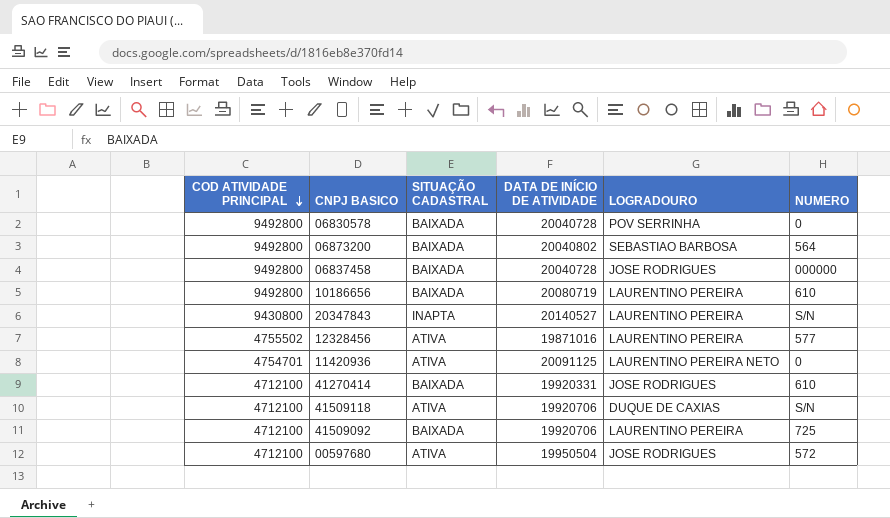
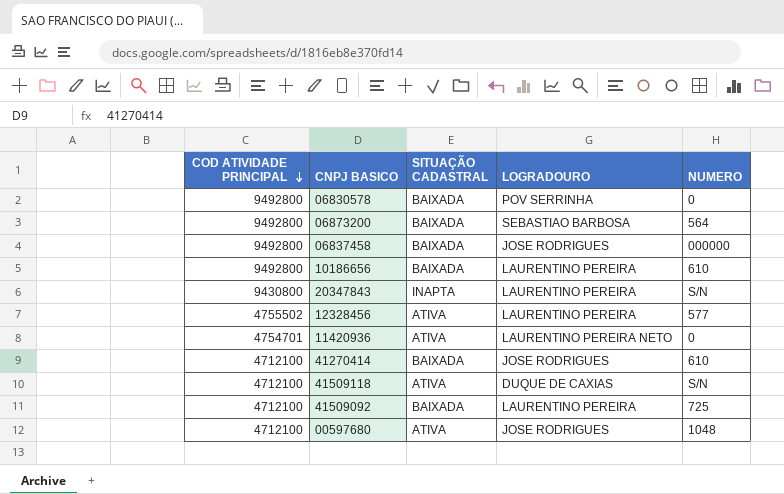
column DATA DE INÍCIO DE ATIVIDADE | position: 4 -> none
00597680 | NUMERO: 572 -> 1048

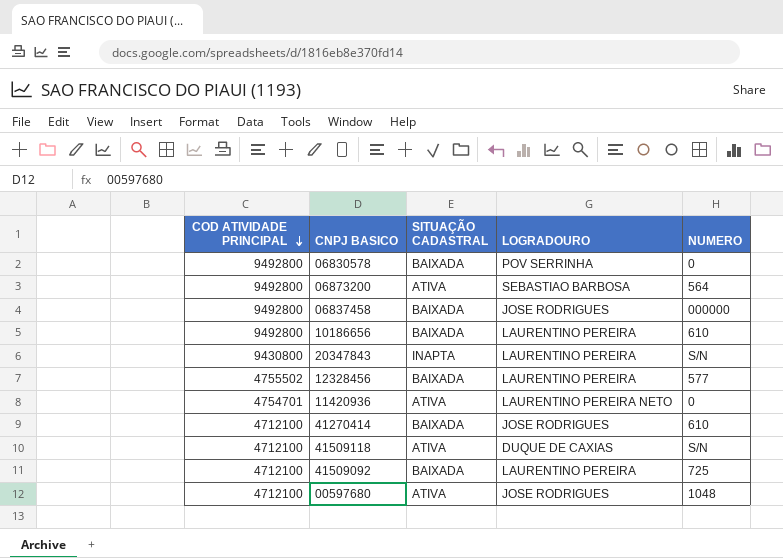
06873200 | SITUAÇÃO CADASTRAL: BAIXADA -> ATIVA
12328456 | SITUAÇÃO CADASTRAL: ATIVA -> BAIXADA

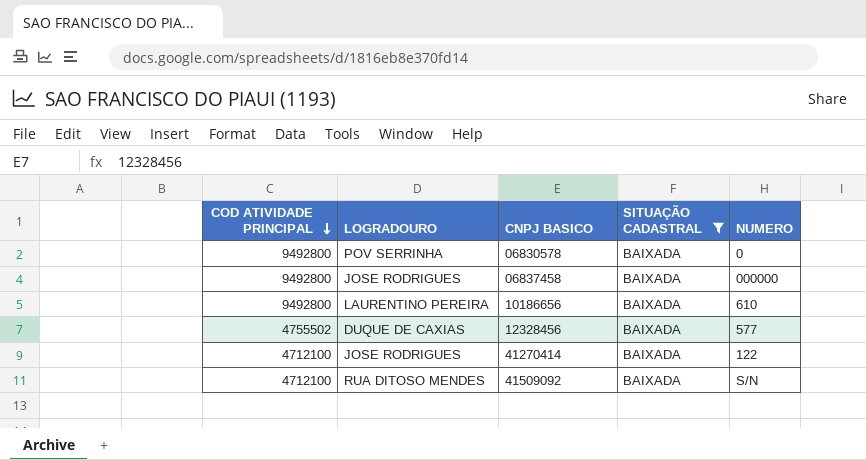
filter: none -> SITUAÇÃO CADASTRAL = BAIXADA
column LOGRADOURO | position: 4 -> 2
12328456 | LOGRADOURO: LAURENTINO PEREIRA -> DUQUE DE CAXIAS
41270414 | NUMERO: 610 -> 122
41509092 | LOGRADOURO: LAURENTINO PEREIRA -> RUA DITOSO MENDES
41509092 | NUMERO: 725 -> S/N

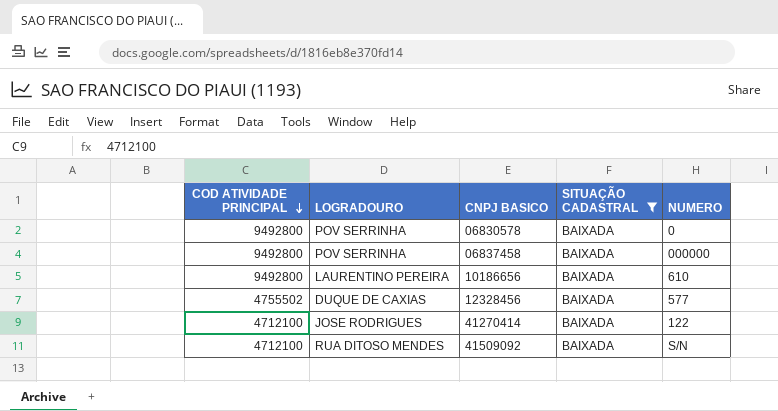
06837458 | LOGRADOURO: JOSE RODRIGUES -> POV SERRINHA

